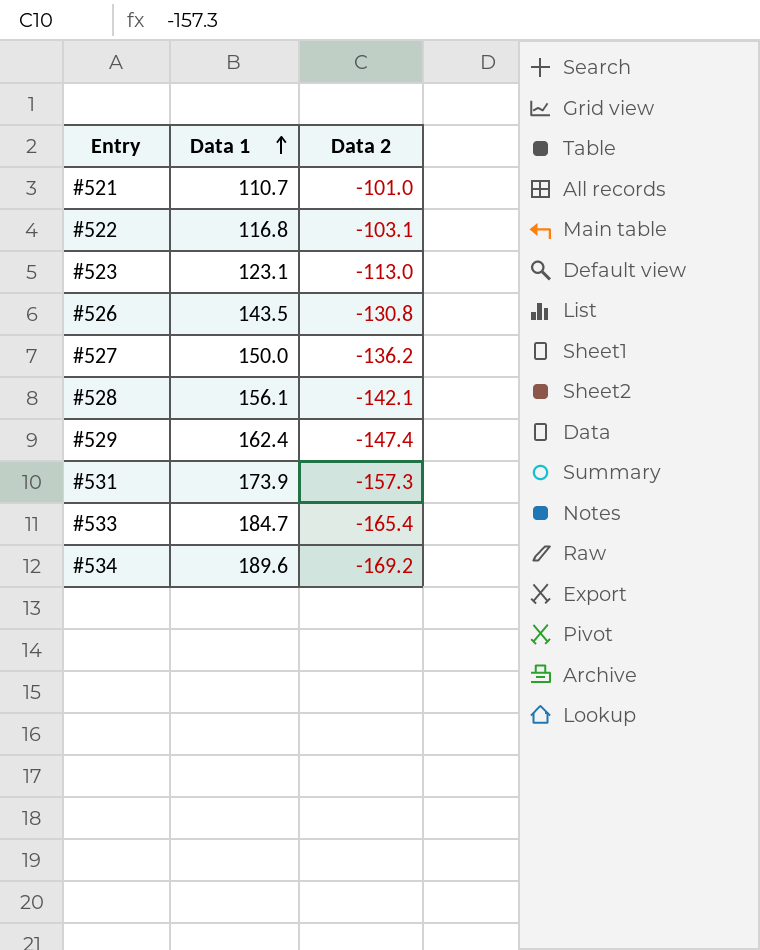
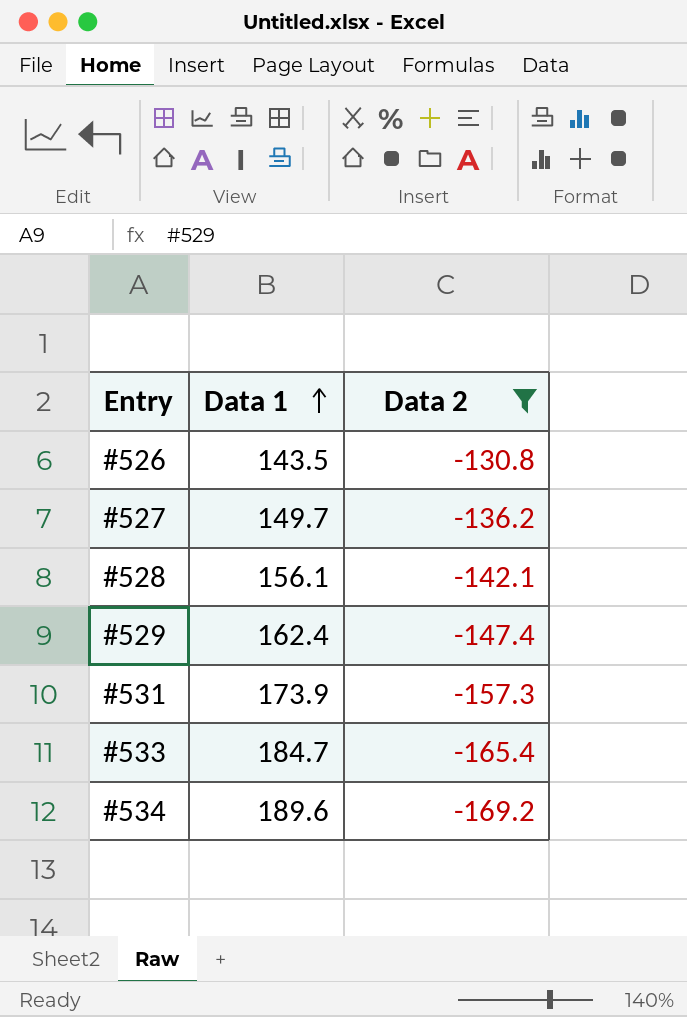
filter: none -> Data 2 <= -130.8
#527 | Data 1: 150.0 -> 149.7

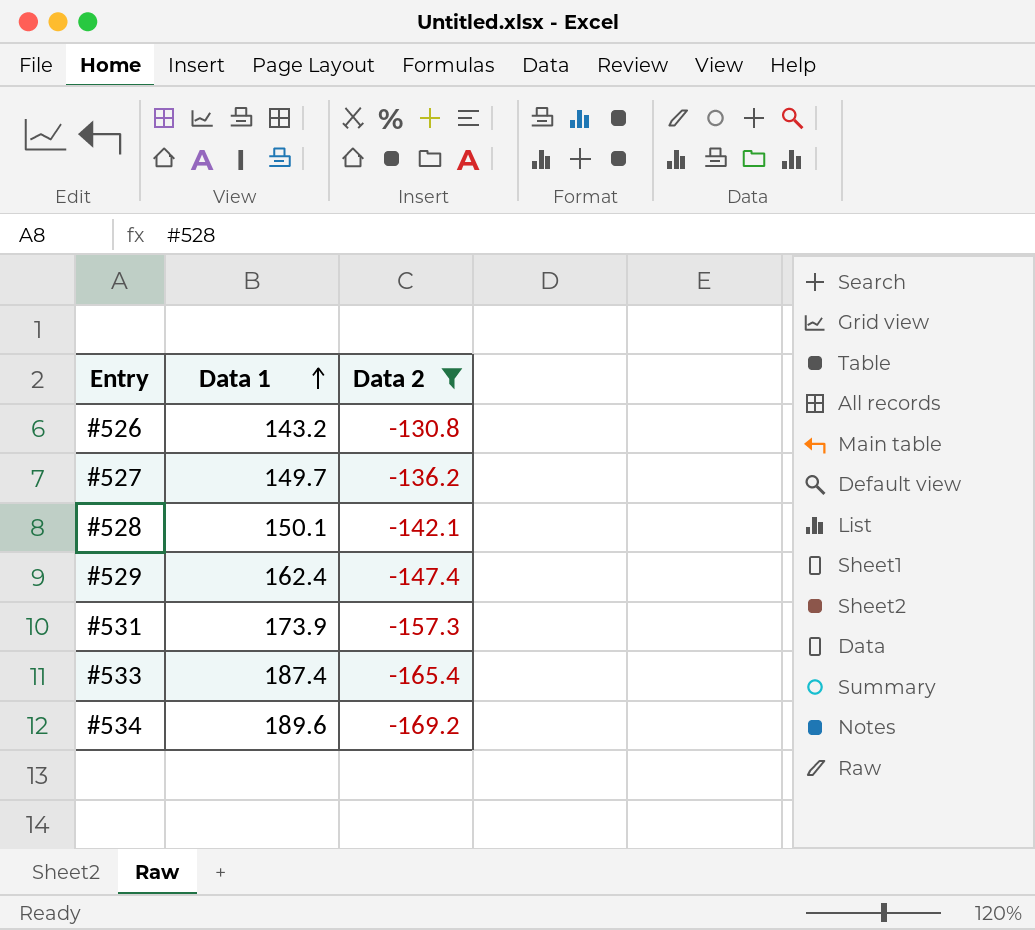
#526 | Data 1: 143.5 -> 143.2
#528 | Data 1: 156.1 -> 150.1
#533 | Data 1: 184.7 -> 187.4

